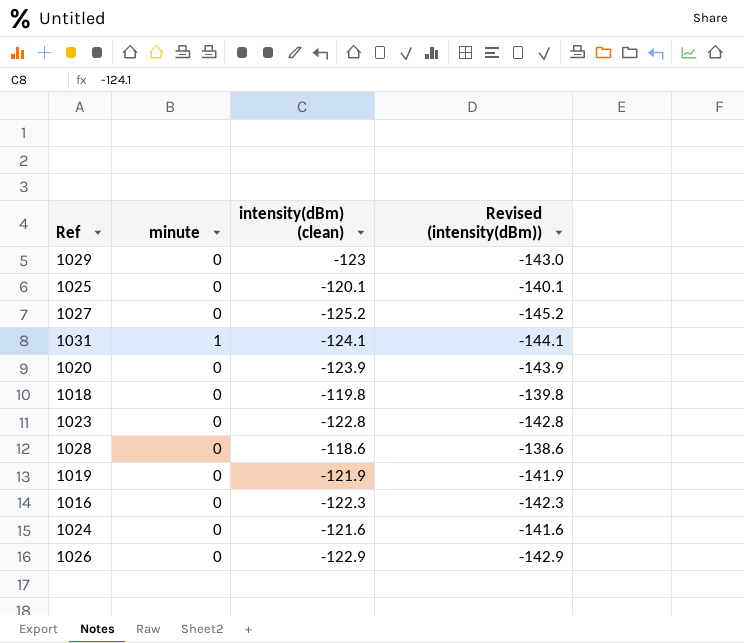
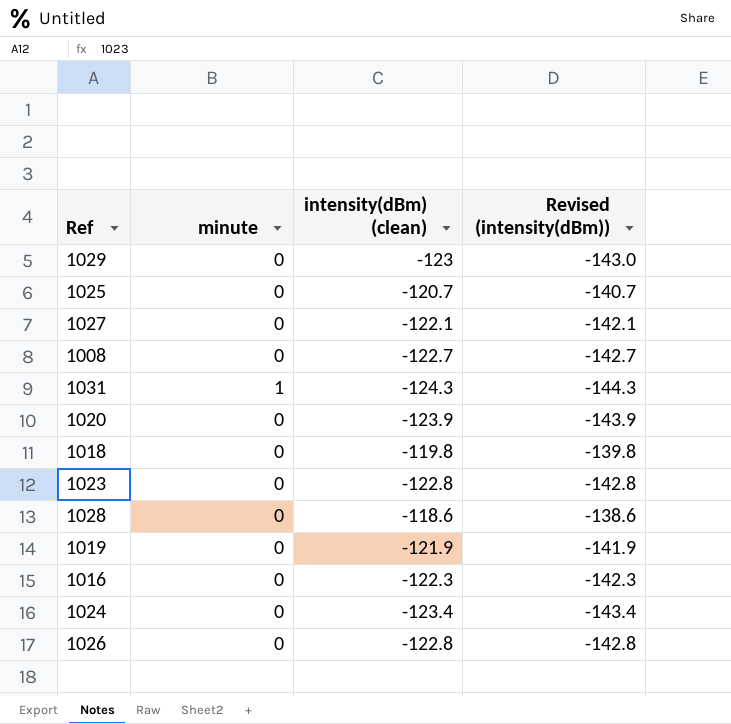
1025 | intensity(dBm) (clean): -120.1 -> -120.7
1025 | Revised (intensity(dBm)): -140.1 -> -140.7
1027 | intensity(dBm) (clean): -125.2 -> -122.1
1027 | Revised (intensity(dBm)): -145.2 -> -142.1
row 1008: none -> 0 | -122.7 | -142.7
1031 | intensity(dBm) (clean): -124.1 -> -124.3
1031 | Revised (intensity(dBm)): -144.1 -> -144.3
1024 | intensity(dBm) (clean): -121.6 -> -123.4
1024 | Revised (intensity(dBm)): -141.6 -> -143.4
1026 | intensity(dBm) (clean): -122.9 -> -122.8
1026 | Revised (intensity(dBm)): -142.9 -> -142.8

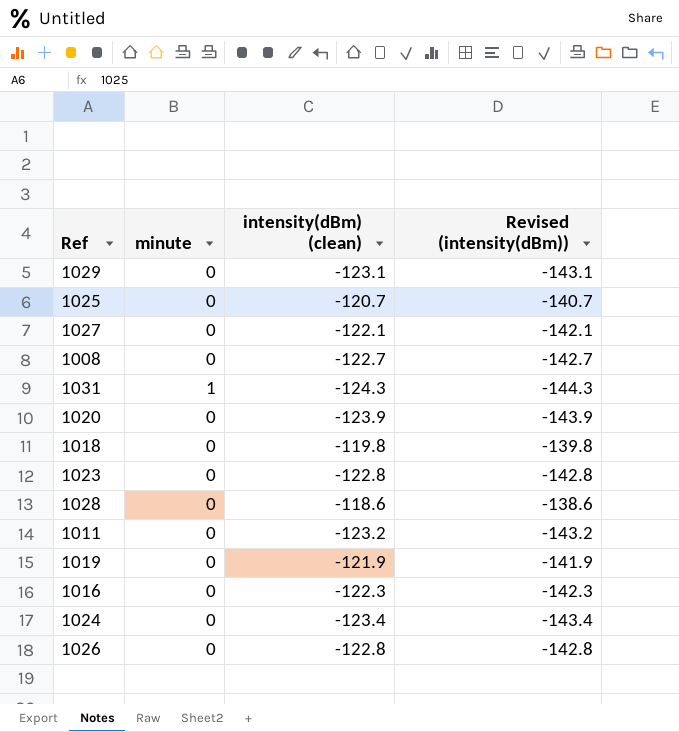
1029 | intensity(dBm) (clean): -123 -> -123.1
1029 | Revised (intensity(dBm)): -143.0 -> -143.1
row 1011: none -> 0 | -123.2 | -143.2

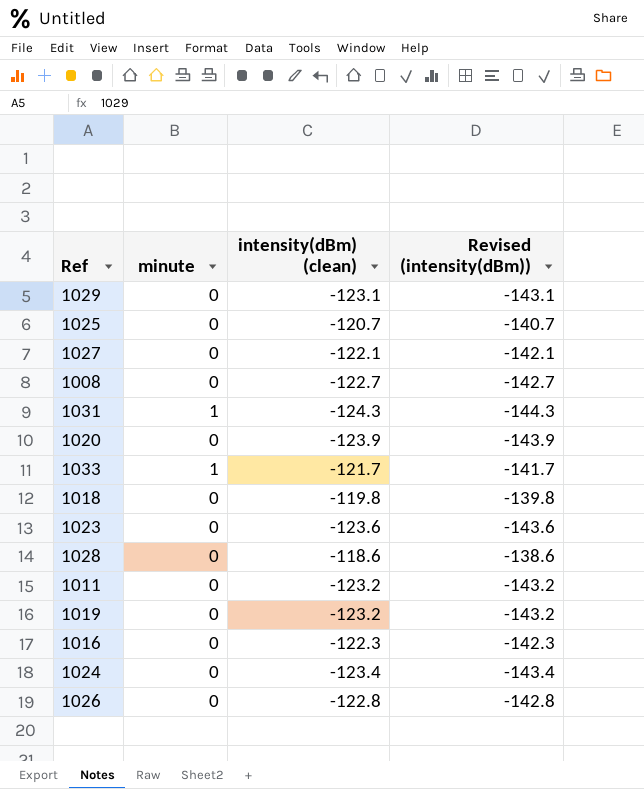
row 1033: none -> 1 | -121.7 | -141.7
1023 | intensity(dBm) (clean): -122.8 -> -123.6
1023 | Revised (intensity(dBm)): -142.8 -> -143.6
1019 | intensity(dBm) (clean): -121.9 -> -123.2
1019 | Revised (intensity(dBm)): -141.9 -> -143.2

